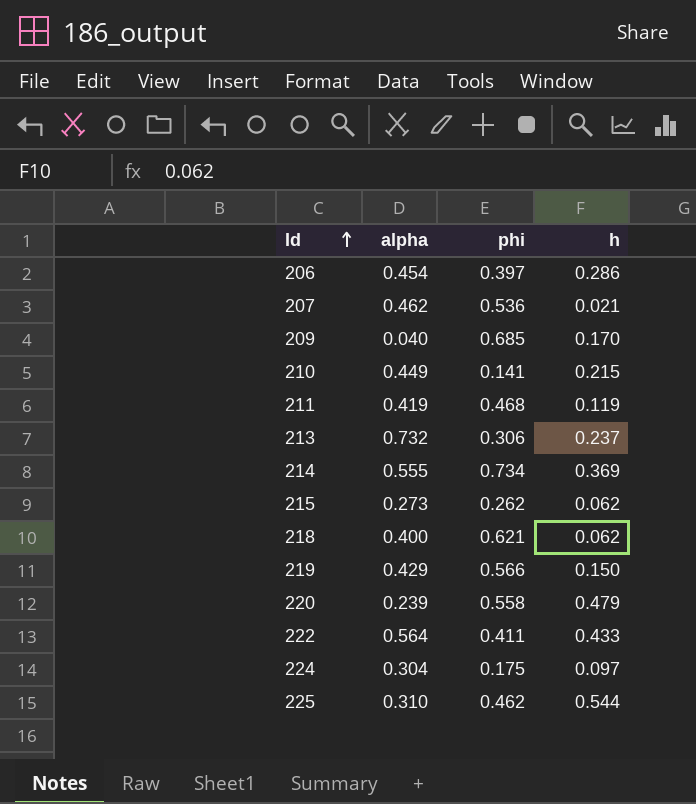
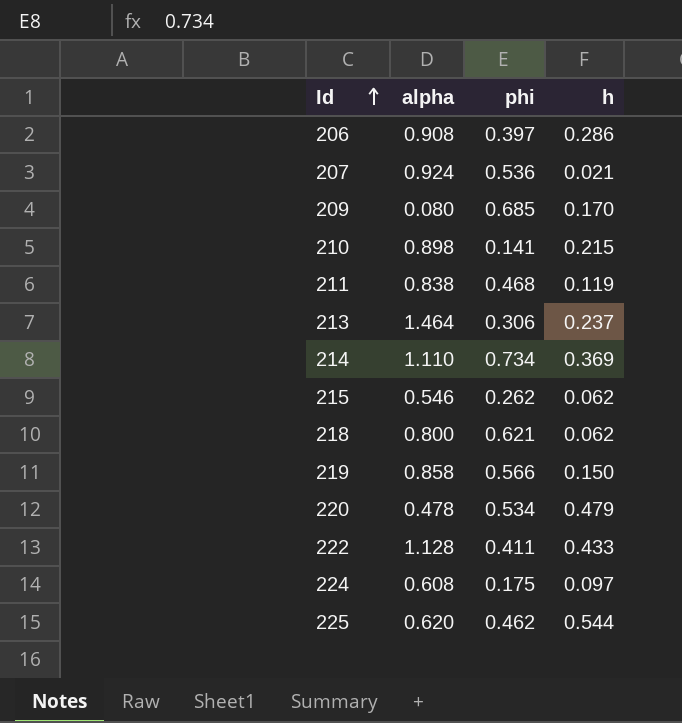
206 | alpha: 0.454 -> 0.908
207 | alpha: 0.462 -> 0.924
209 | alpha: 0.040 -> 0.080
210 | alpha: 0.449 -> 0.898
211 | alpha: 0.419 -> 0.838
213 | alpha: 0.732 -> 1.464
214 | alpha: 0.555 -> 1.110
215 | alpha: 0.273 -> 0.546
218 | alpha: 0.400 -> 0.800
219 | alpha: 0.429 -> 0.858
220 | alpha: 0.239 -> 0.478
220 | phi: 0.558 -> 0.534
222 | alpha: 0.564 -> 1.128
224 | alpha: 0.304 -> 0.608
225 | alpha: 0.310 -> 0.620

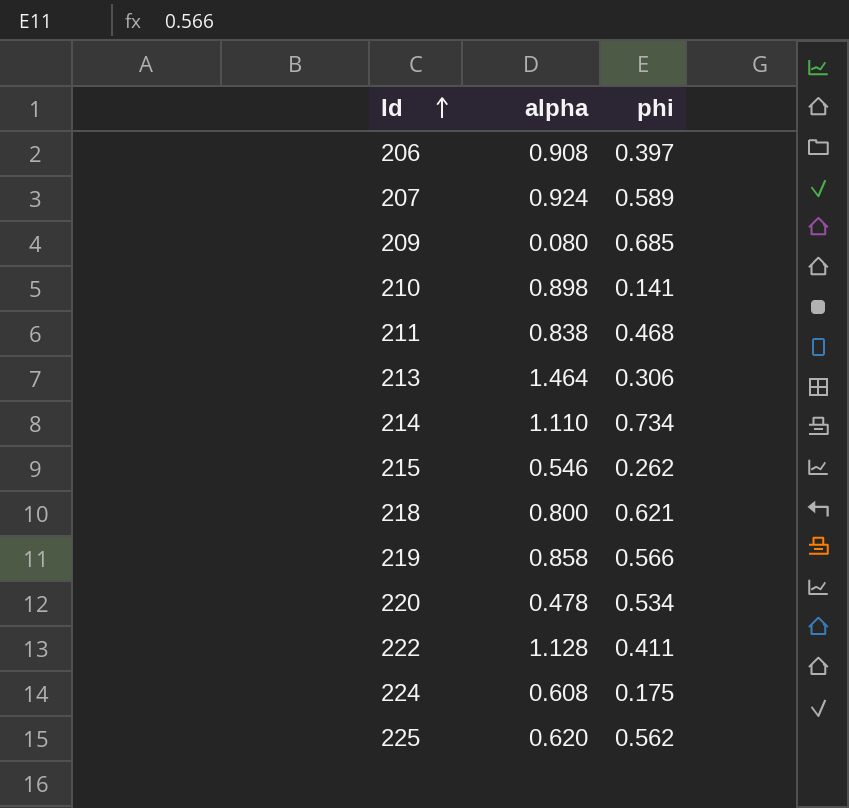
column h | position: 4 -> none
207 | phi: 0.536 -> 0.589
225 | phi: 0.462 -> 0.562

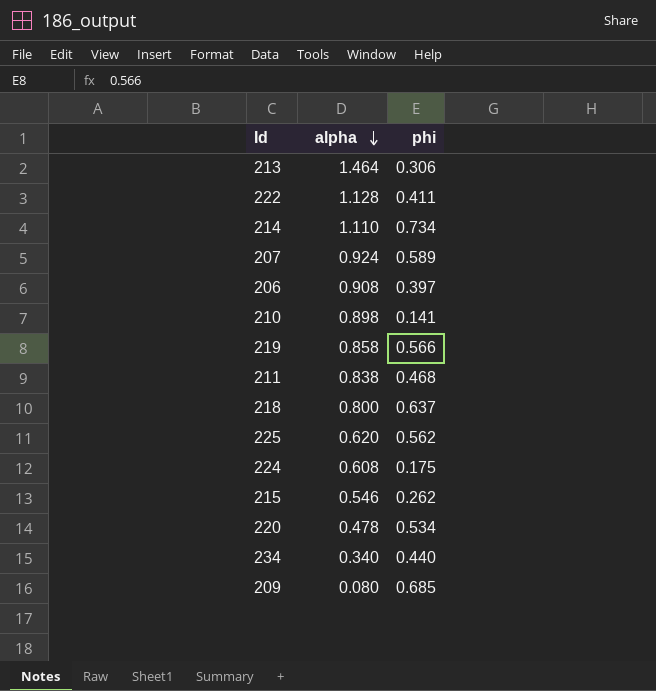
row order: Id ascending -> alpha descending
218 | phi: 0.621 -> 0.637
row 234: none -> 0.340 | 0.440

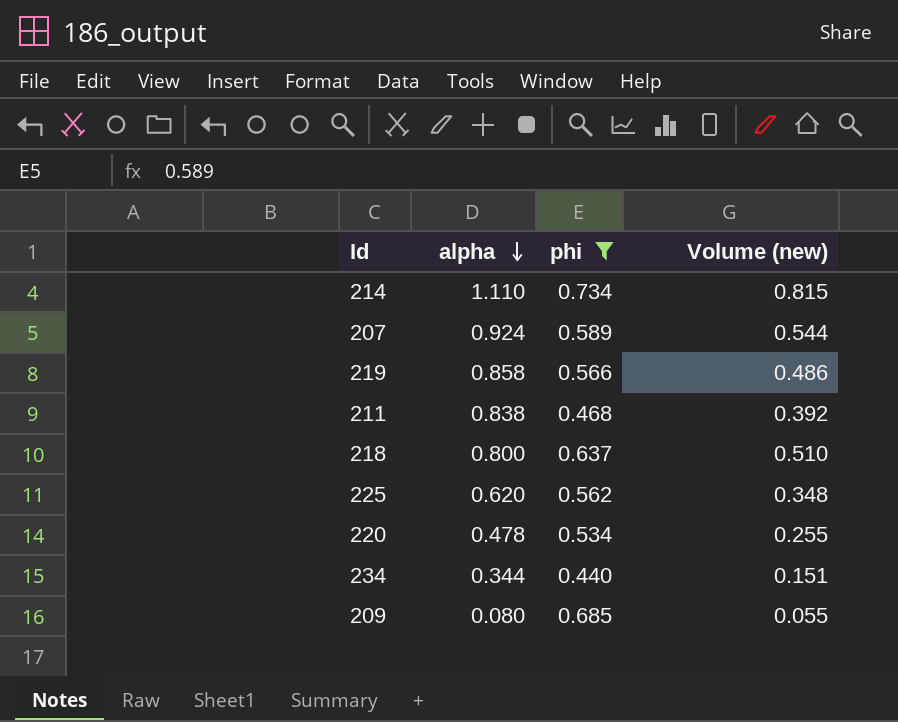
filter: none -> phi >= 0.440
column Volume (new) | formula: none -> [alpha] * [phi]
234 | alpha: 0.340 -> 0.344

